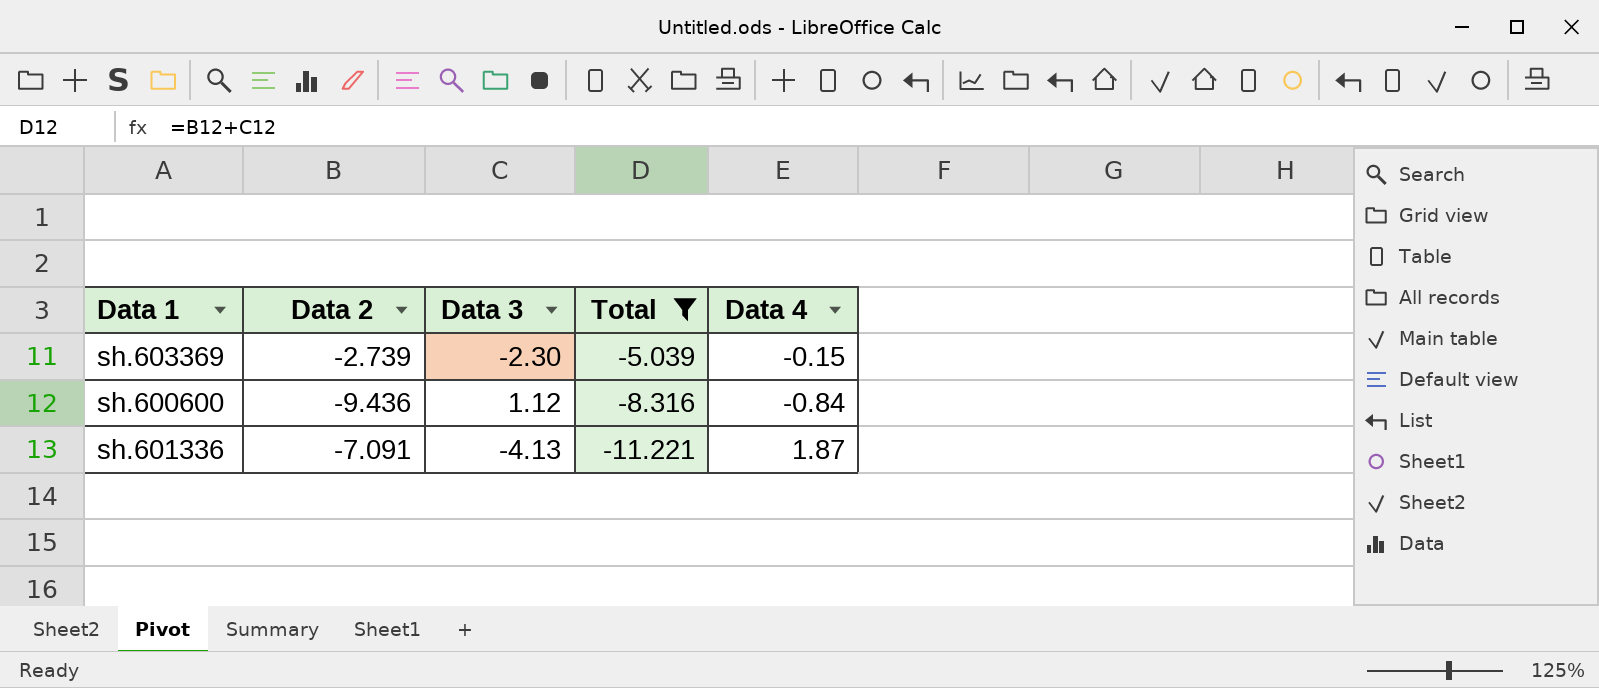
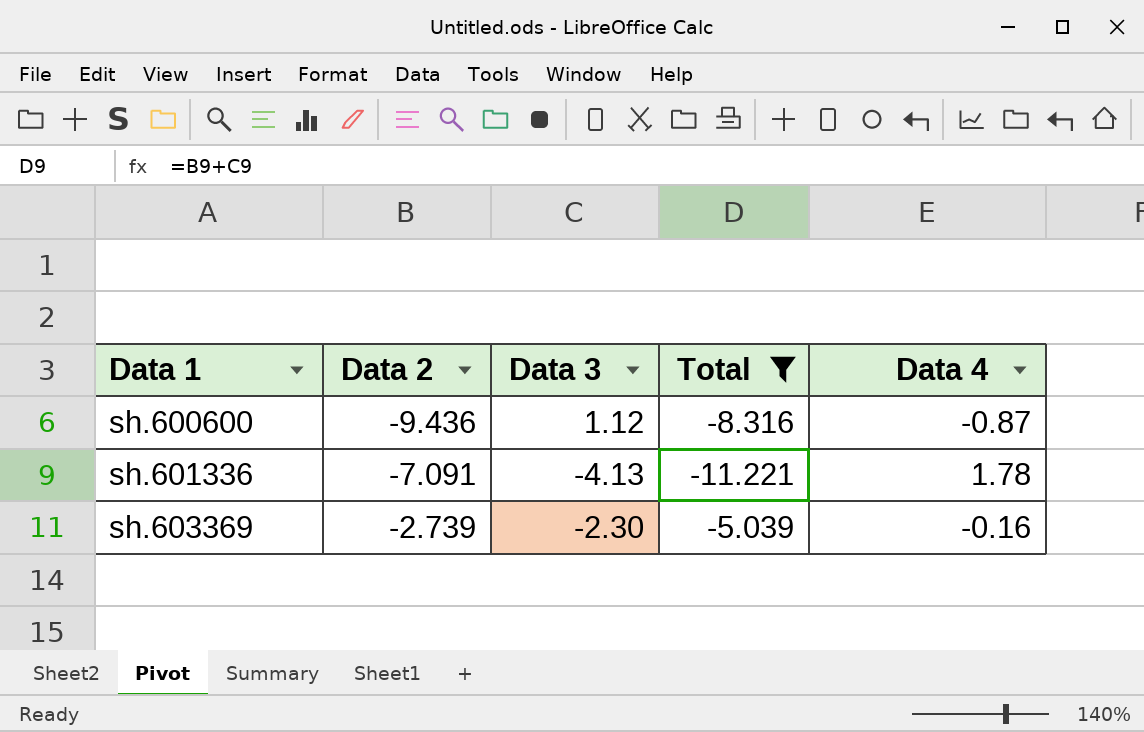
row order: Total descending -> Data 1 ascending
sh.600600 | Data 4: -0.84 -> -0.87
sh.601336 | Data 4: 1.87 -> 1.78
sh.603369 | Data 4: -0.15 -> -0.16

